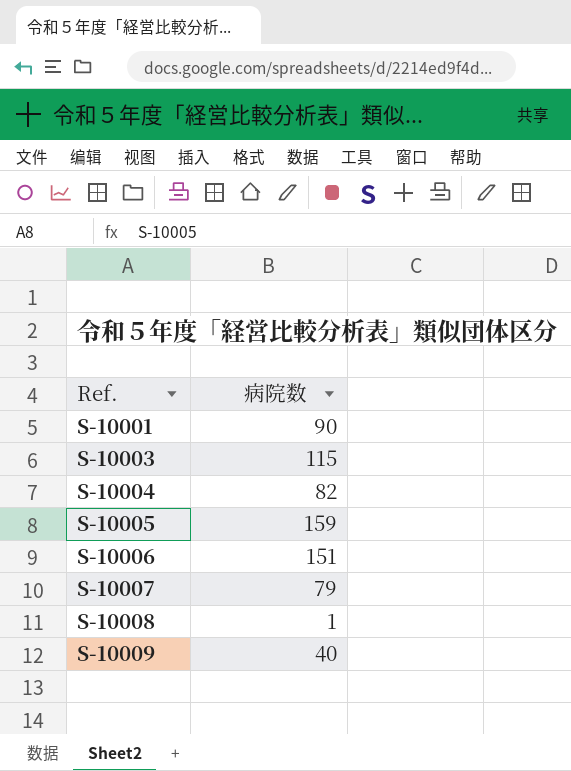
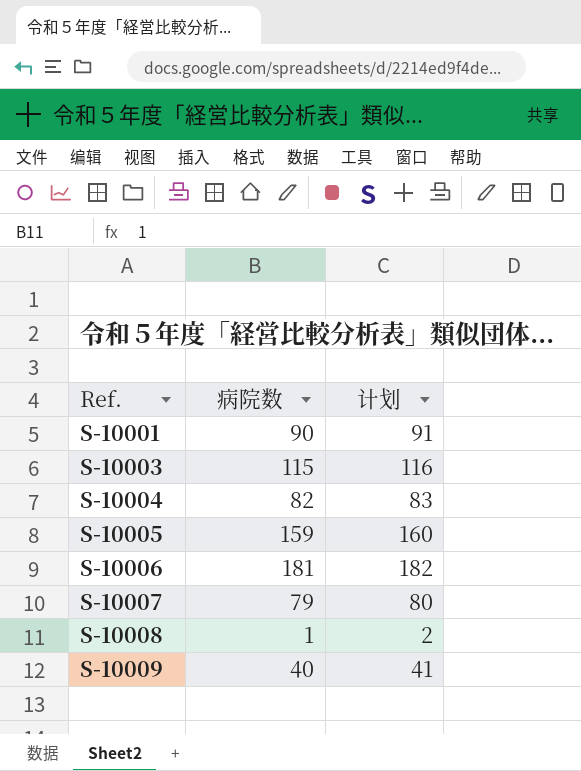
column 计划 | formula: none -> [病院数] + 1
S-10006 | 病院数: 151 -> 181

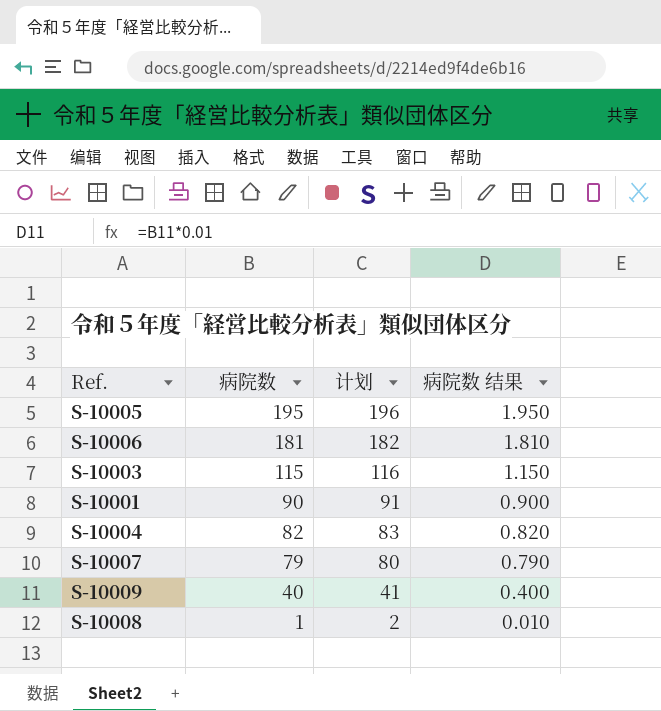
row order: Ref. ascending -> 病院数 descending
column 病院数 结果 | formula: none -> [病院数] * 0.01
S-10005 | 病院数: 159 -> 195
S-10005 | 计划: 160 -> 196

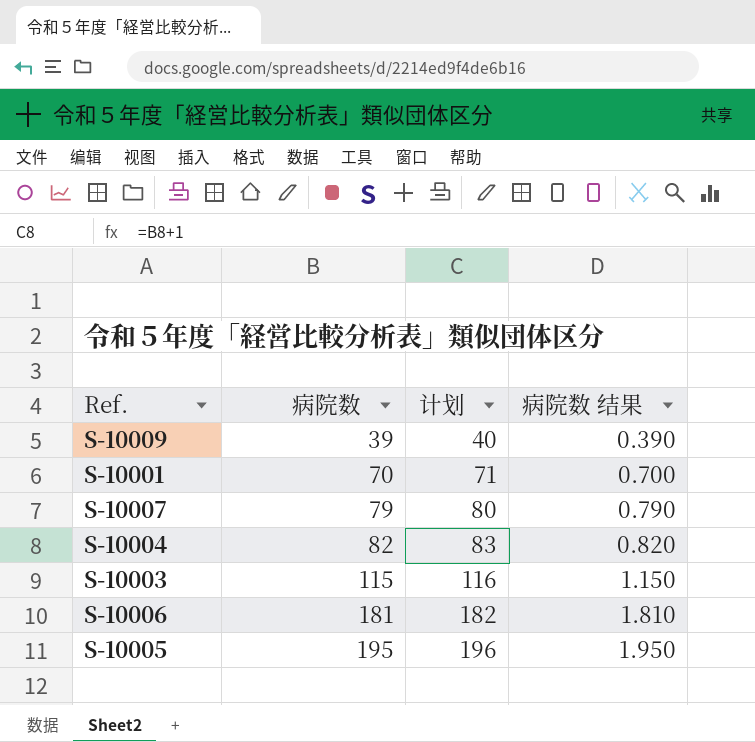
row order: 病院数 descending -> 病院数 ascending
row S-10008: 1 | 2 | 0.010 -> none
S-10009 | 病院数: 40 -> 39
S-10009 | 计划: 41 -> 40
S-10009 | 病院数 结果: 0.400 -> 0.390
S-10001 | 病院数: 90 -> 70
S-10001 | 计划: 91 -> 71
S-10001 | 病院数 结果: 0.900 -> 0.700

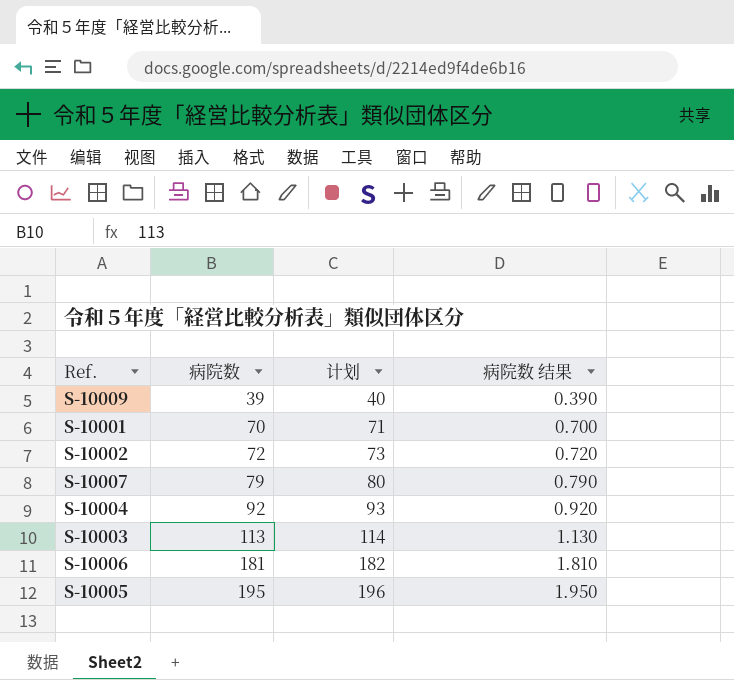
row S-10002: none -> 72 | 73 | 0.720
S-10004 | 病院数: 82 -> 92
S-10004 | 计划: 83 -> 93
S-10004 | 病院数 结果: 0.820 -> 0.920
S-10003 | 病院数: 115 -> 113
S-10003 | 计划: 116 -> 114
S-10003 | 病院数 结果: 1.150 -> 1.130

